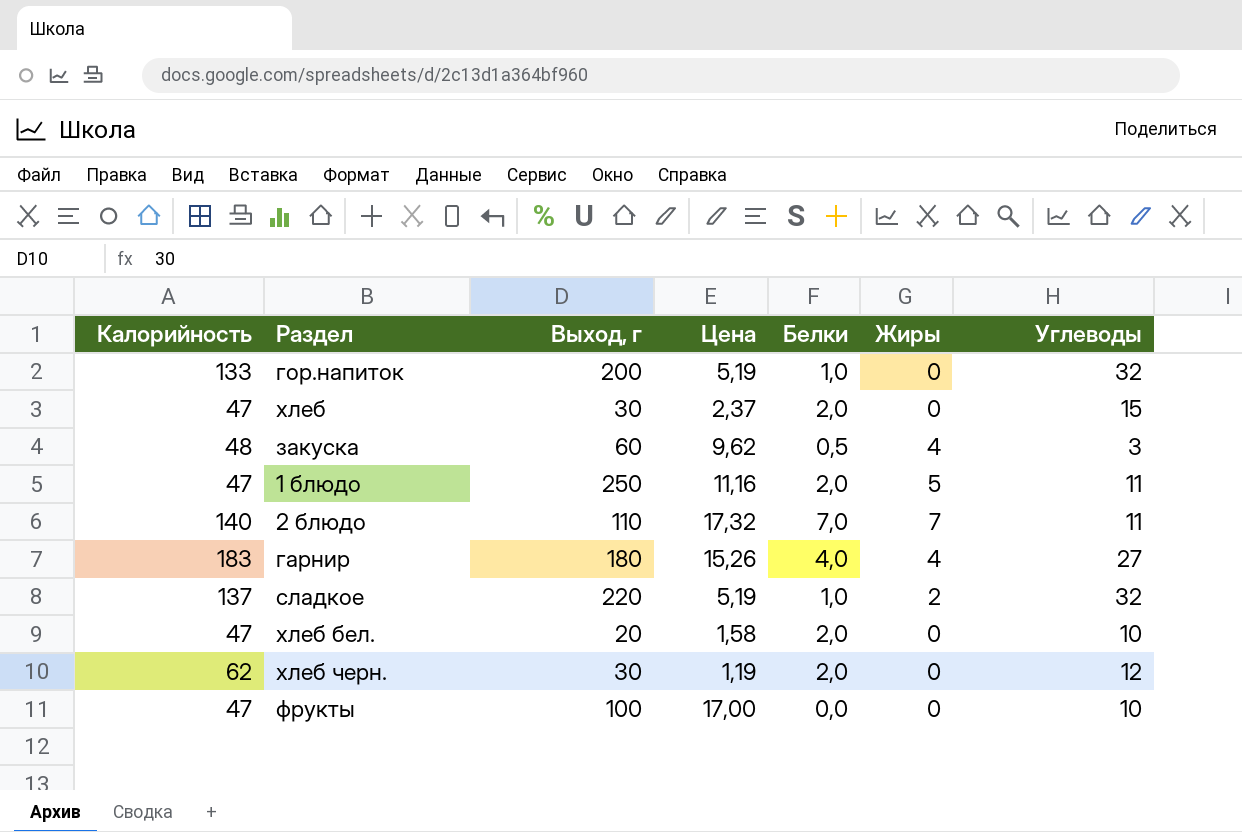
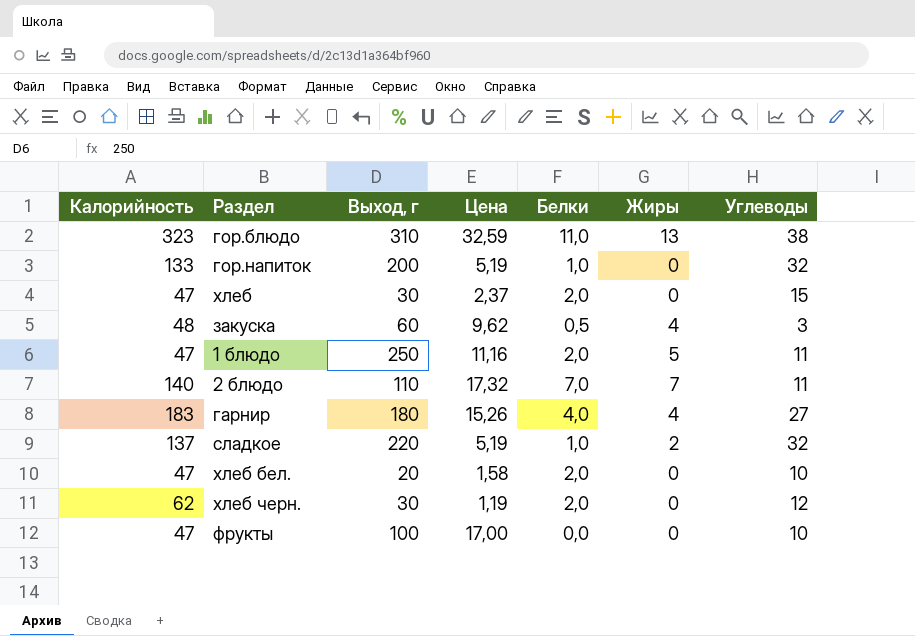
row гор.блюдо: none -> 323 | 310 | 32,59 | 11,0 | 13 | 38

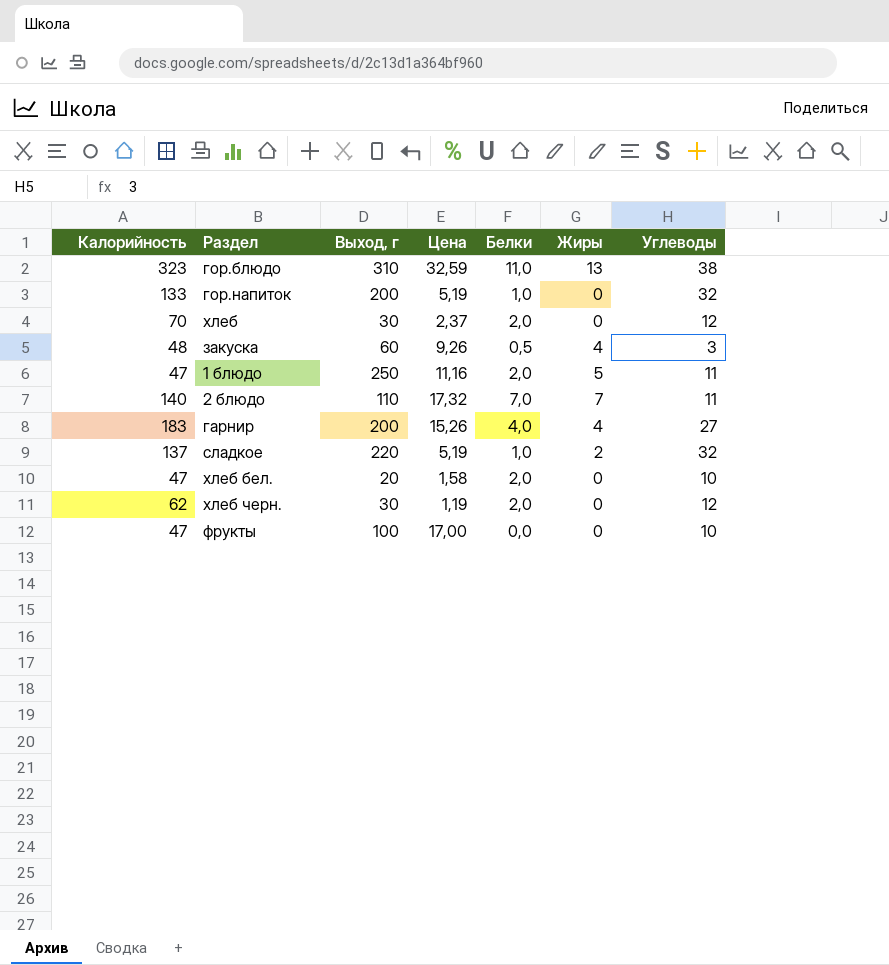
хлеб | Калорийность: 47 -> 70
хлеб | Углеводы: 15 -> 12
закуска | Цена: 9,62 -> 9,26
гарнир | Выход, г: 180 -> 200

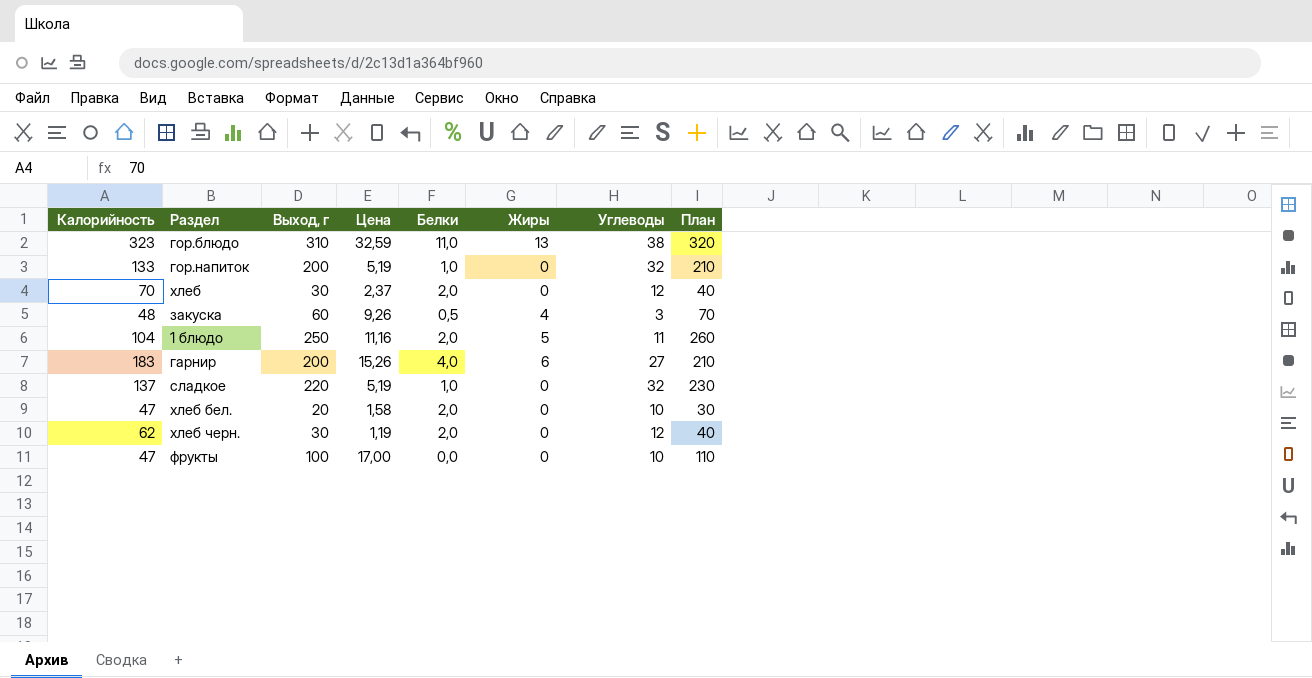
column План | formula: none -> [Выход, г] + 10
row 2 блюдо: 140 | 110 | 17,32 | 7,0 | 7 | 11 -> none
1 блюдо | Калорийность: 47 -> 104
гарнир | Жиры: 4 -> 6
сладкое | Жиры: 2 -> 0

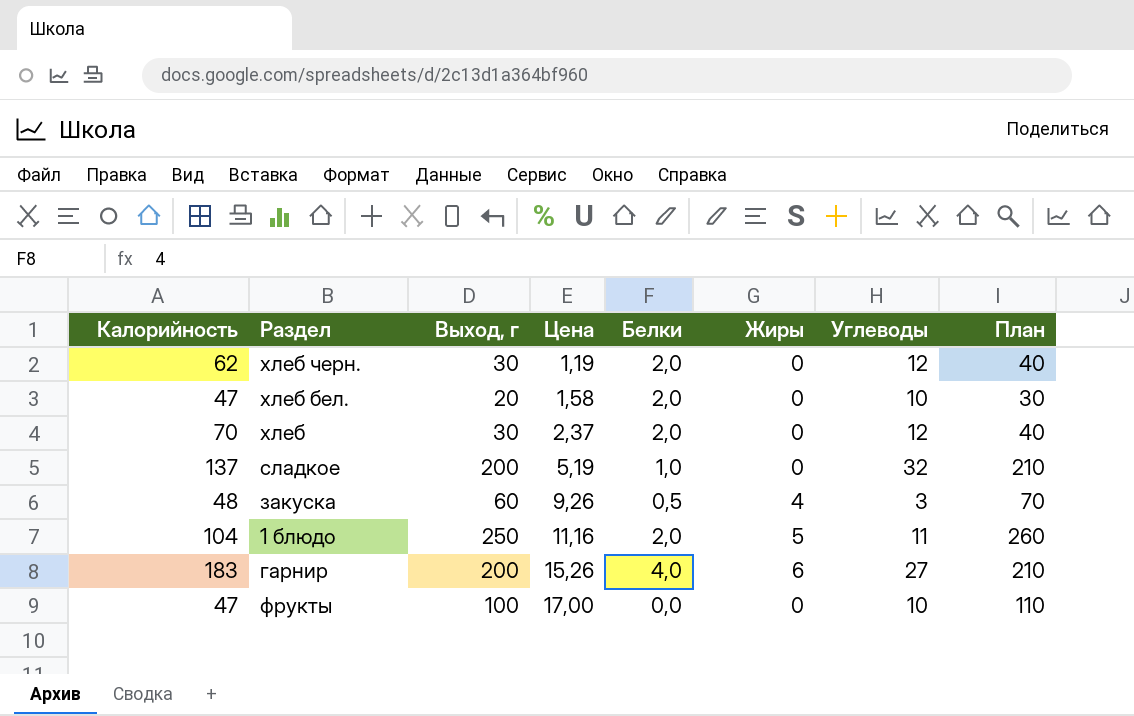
row order: none -> Цена ascending
row гор.блюдо: 323 | 310 | 32,59 | 11,0 | 13 | 38 | 320 -> none
row гор.напиток: 133 | 200 | 5,19 | 1,0 | 0 | 32 | 210 -> none
сладкое | Выход, г: 220 -> 200
сладкое | План: 230 -> 210

